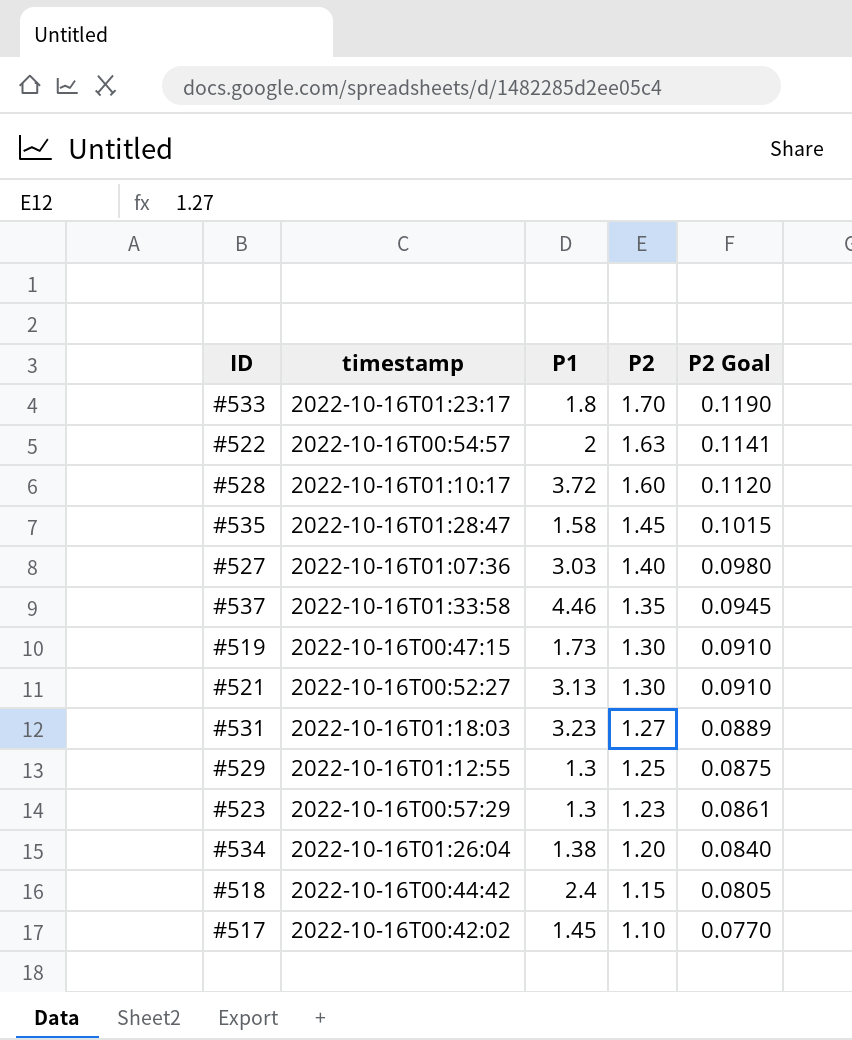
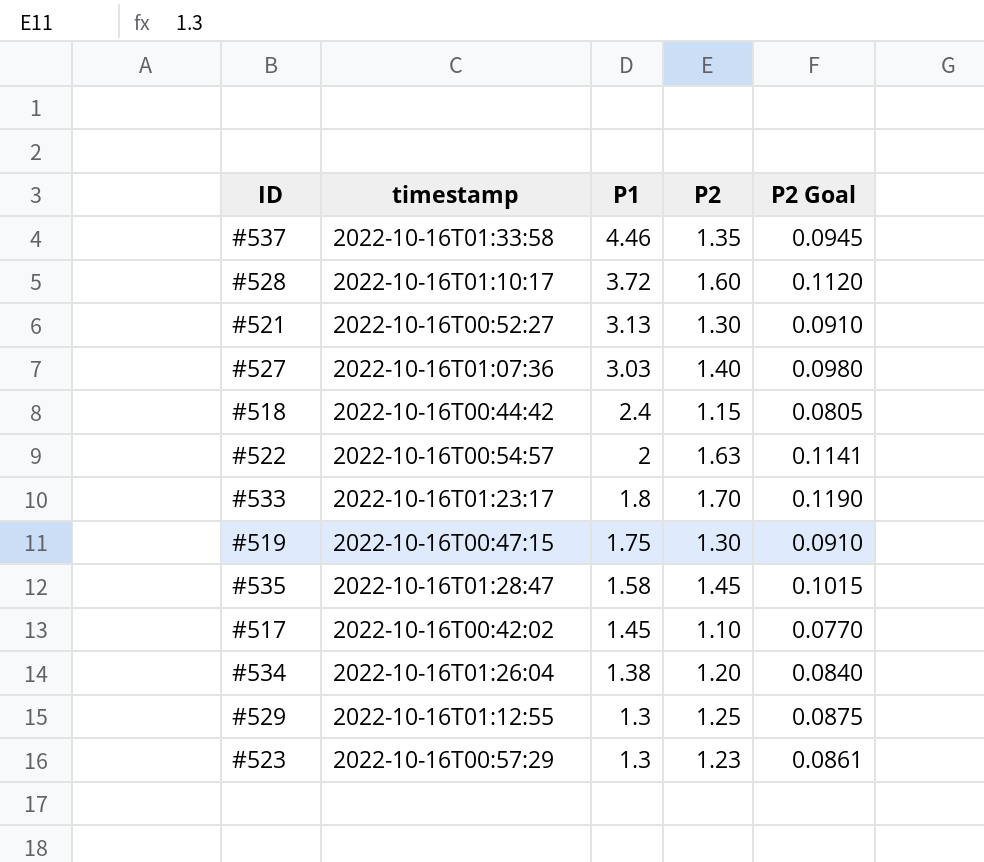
row order: P2 descending -> P1 descending
row #531: 2022-10-16T01:18:03 | 3.23 | 1.27 | 0.0889 -> none
#519 | P1: 1.73 -> 1.75

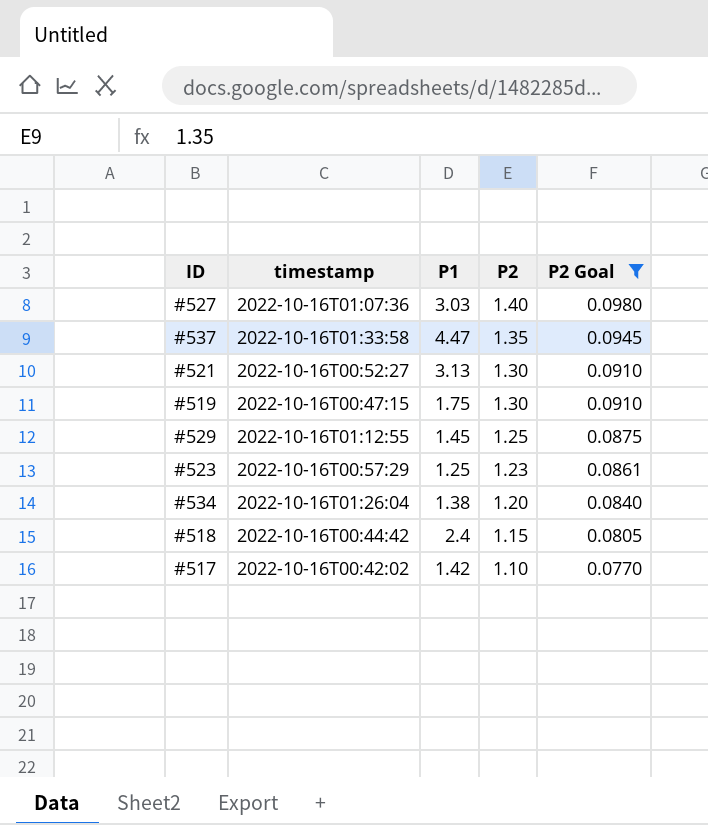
filter: none -> P2 Goal <= 0.0980
row order: P1 descending -> P2 descending
#537 | P1: 4.46 -> 4.47
#529 | P1: 1.3 -> 1.45
#523 | P1: 1.3 -> 1.25
#517 | P1: 1.45 -> 1.42

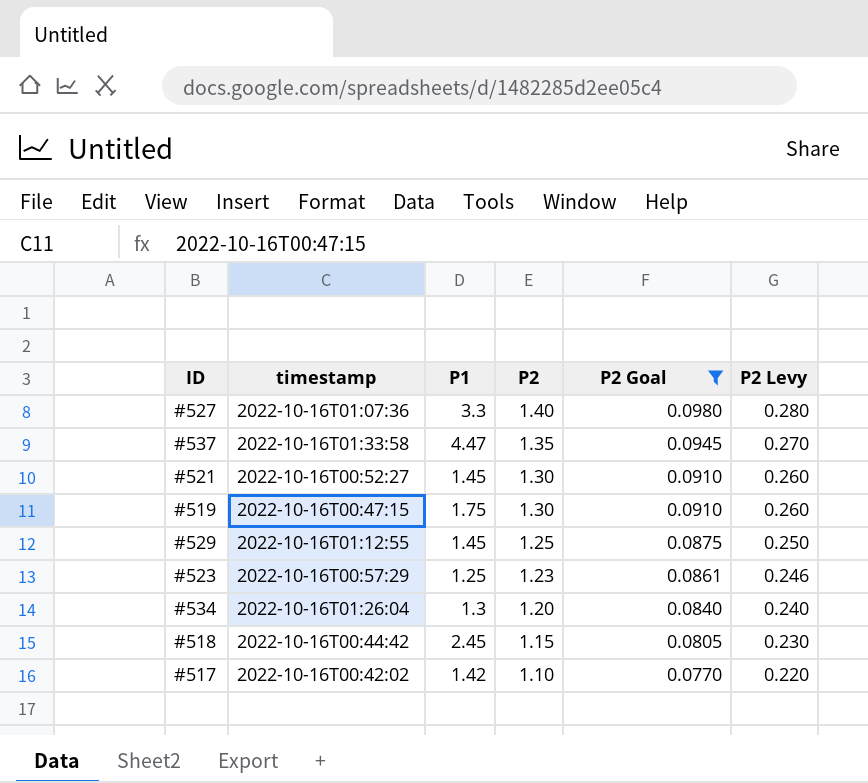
column P2 Levy | formula: none -> [P2] * 0.2
#527 | P1: 3.03 -> 3.3
#521 | P1: 3.13 -> 1.45
#534 | P1: 1.38 -> 1.3
#518 | P1: 2.4 -> 2.45

